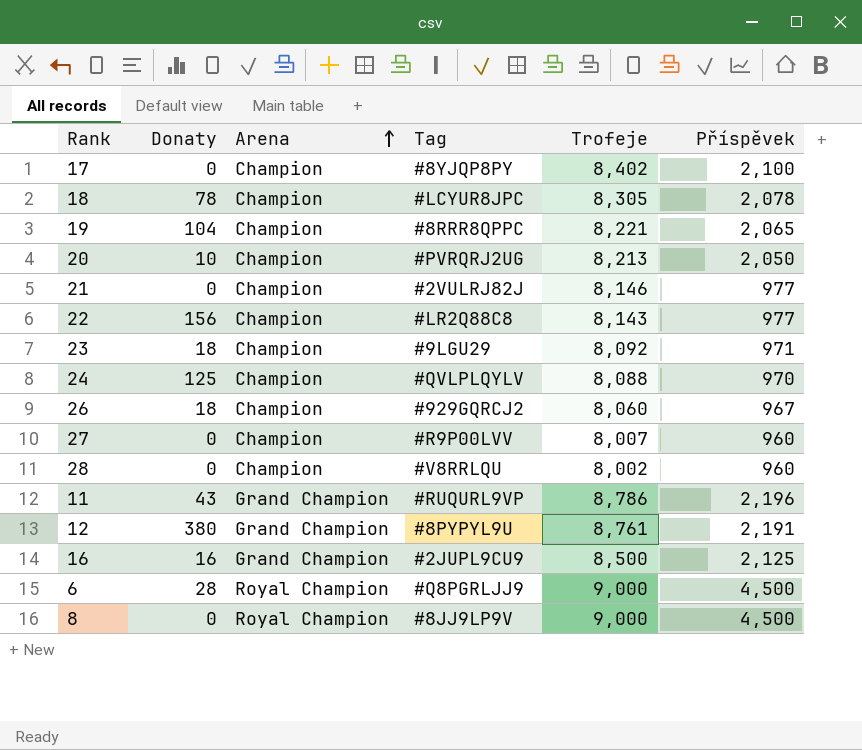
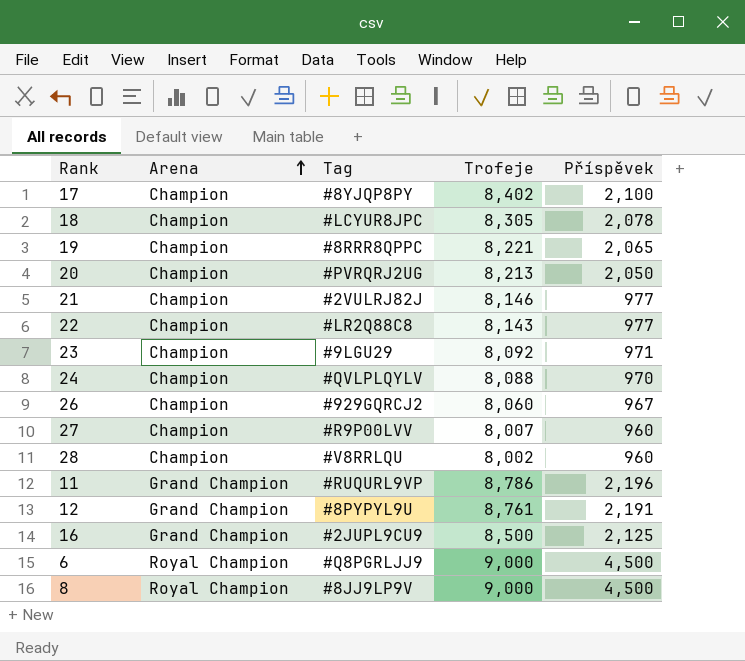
column Donaty | position: 2 -> none

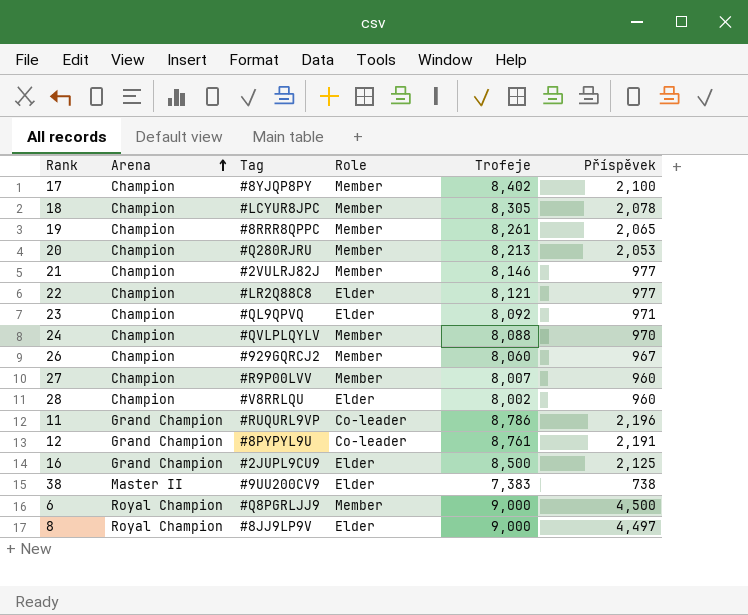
column Role | position: none -> 4
19 | Trofeje: 8,221 -> 8,261
20 | Tag: #PVRQRJ2UG -> #Q280RJRU
20 | Příspěvek: 2,050 -> 2,053
22 | Trofeje: 8,143 -> 8,121
23 | Tag: #9LGU29 -> #QL9QPVQ
row 38: none -> Master II | #9UU200CV9 | Elder | 7,383 | 738
8 | Příspěvek: 4,500 -> 4,497

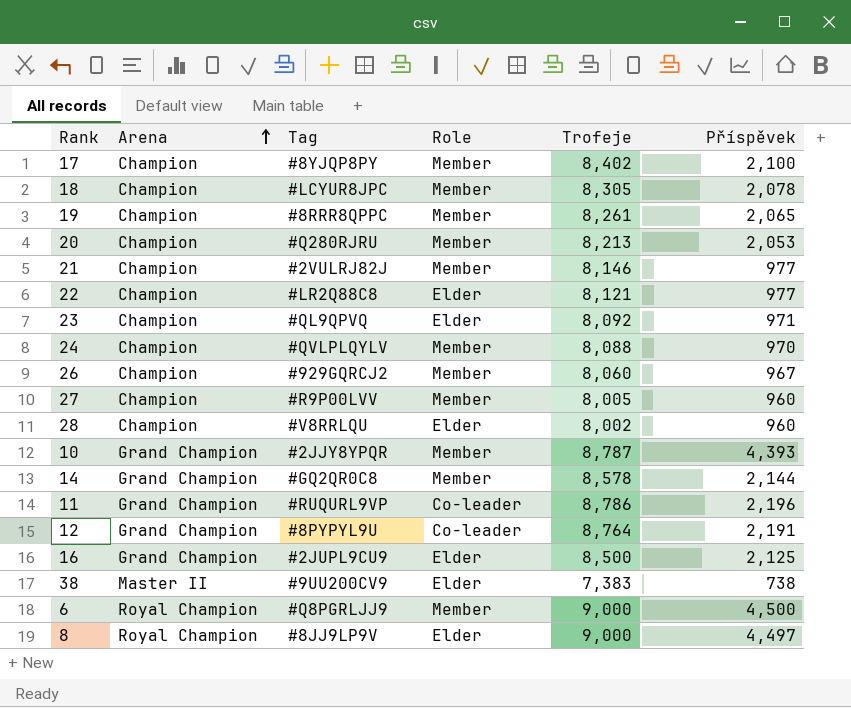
27 | Trofeje: 8,007 -> 8,005
row 10: none -> Grand Champion | #2JJY8YPQR | Member | 8,787 | 4,393
row 14: none -> Grand Champion | #GQ2QR0C8 | Member | 8,578 | 2,144
12 | Trofeje: 8,761 -> 8,764

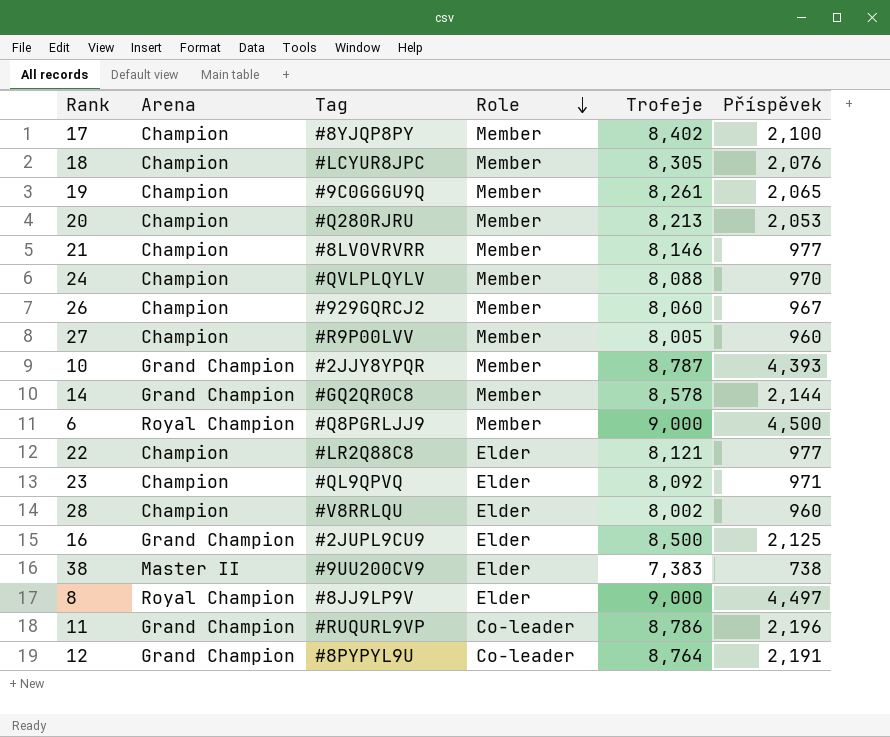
row order: Arena ascending -> Role descending
18 | Příspěvek: 2,078 -> 2,076
19 | Tag: #8RRR8QPPC -> #9C0GGGU9Q
21 | Tag: #2VULRJ82J -> #8LV0VRVRR

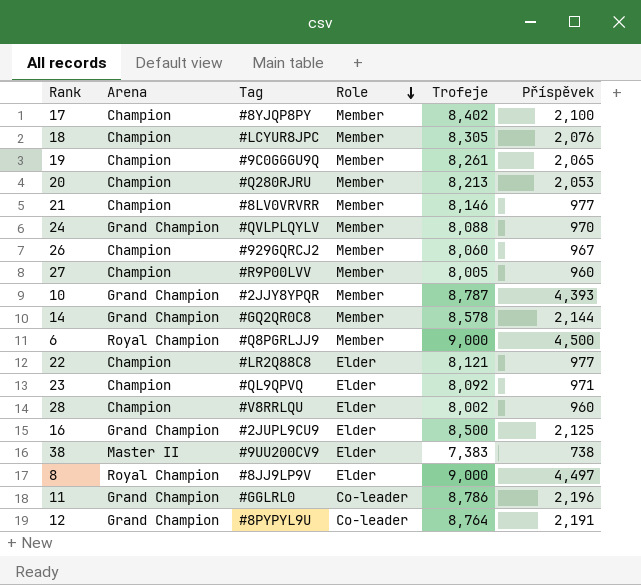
24 | Arena: Champion -> Grand Champion
11 | Tag: #RUQURL9VP -> #GGLRL0

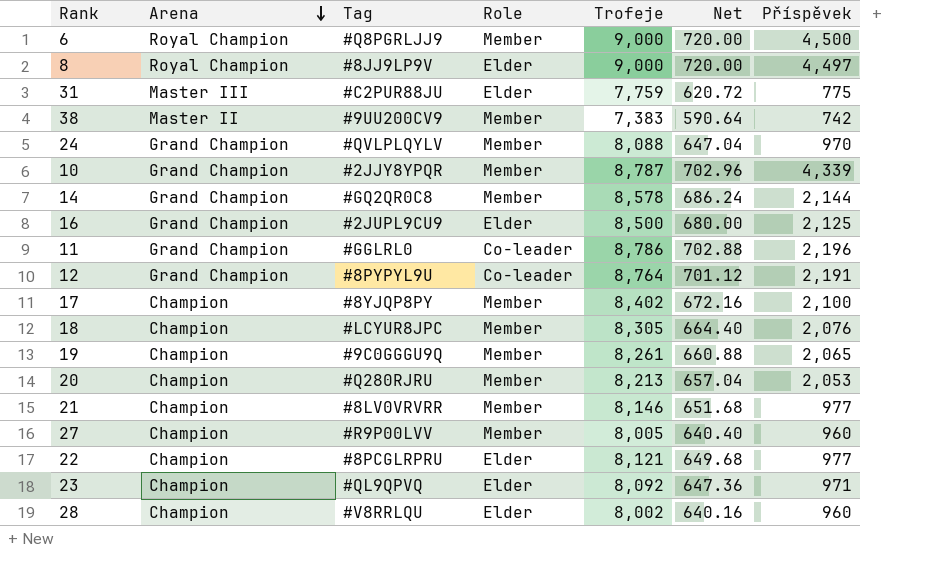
row order: Role descending -> Arena descending
column Net | formula: none -> [Trofeje] * 0.08
row 26: Champion | #929GQRCJ2 | Member | 8,060 | 967 -> none
row 31: none -> Master III | #C2PUR88JU | Elder | 7,759 | 620.72 | 775
38 | Role: Elder -> Member
38 | Příspěvek: 738 -> 742
10 | Příspěvek: 4,393 -> 4,339
22 | Tag: #LR2Q88C8 -> #8PCGLRPRU

